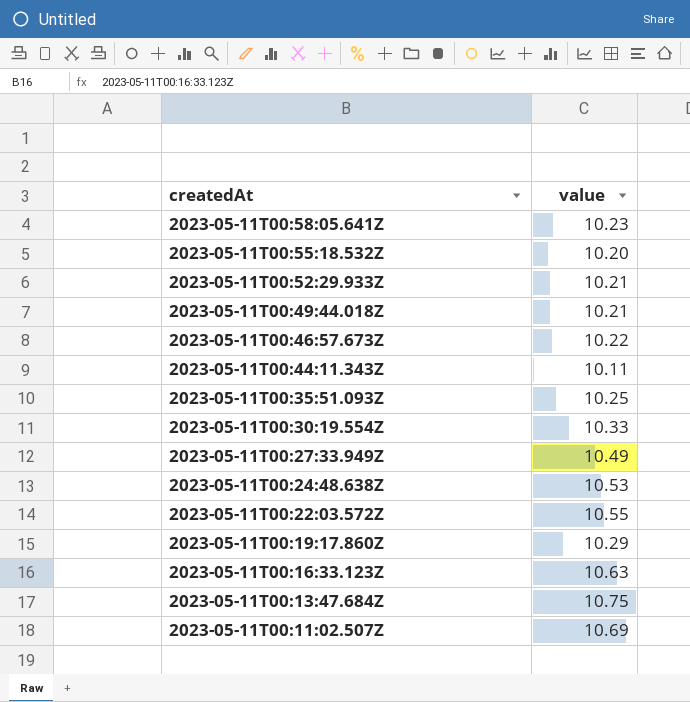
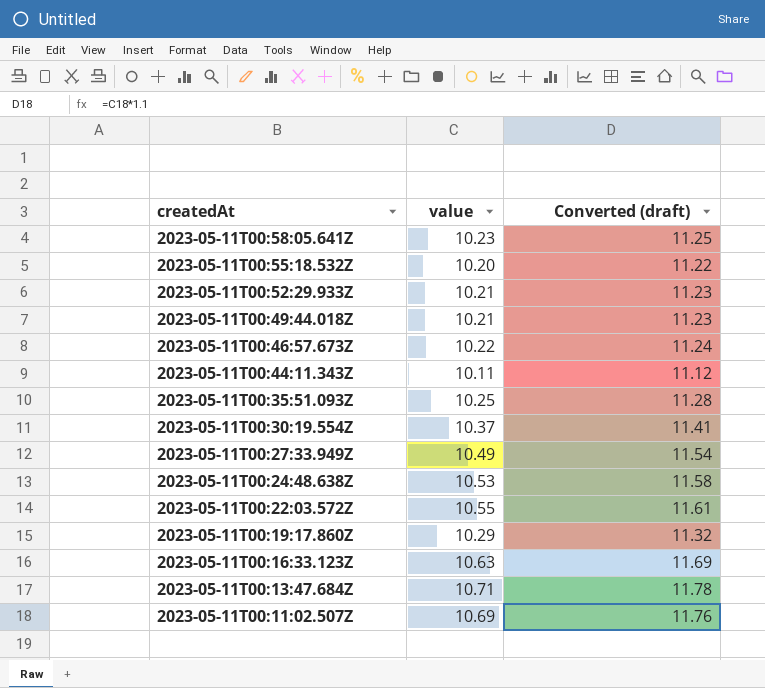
column Converted (draft) | formula: none -> [value] * 1.1
2023-05-11T00:30:19.554Z | value: 10.33 -> 10.37
2023-05-11T00:13:47.684Z | value: 10.75 -> 10.71

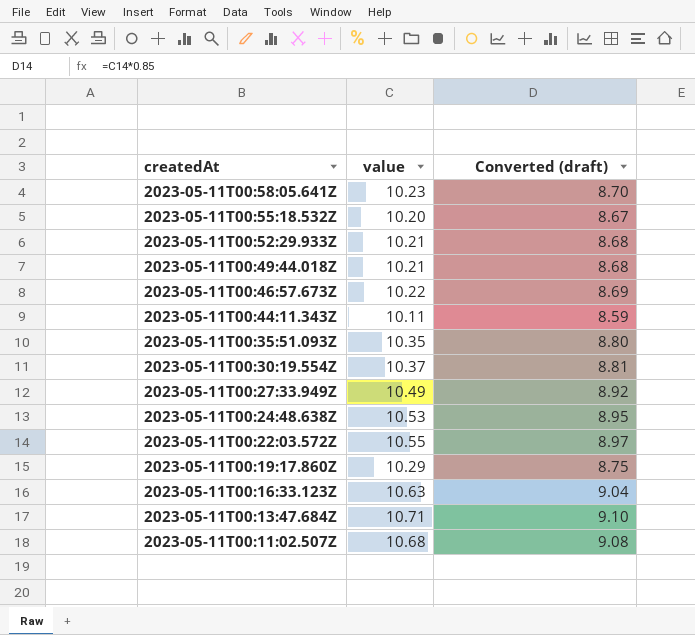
column Converted (draft) | formula: [value] * 1.1 -> [value] * 0.85
2023-05-11T00:35:51.093Z | value: 10.25 -> 10.35
2023-05-11T00:11:02.507Z | value: 10.69 -> 10.68

